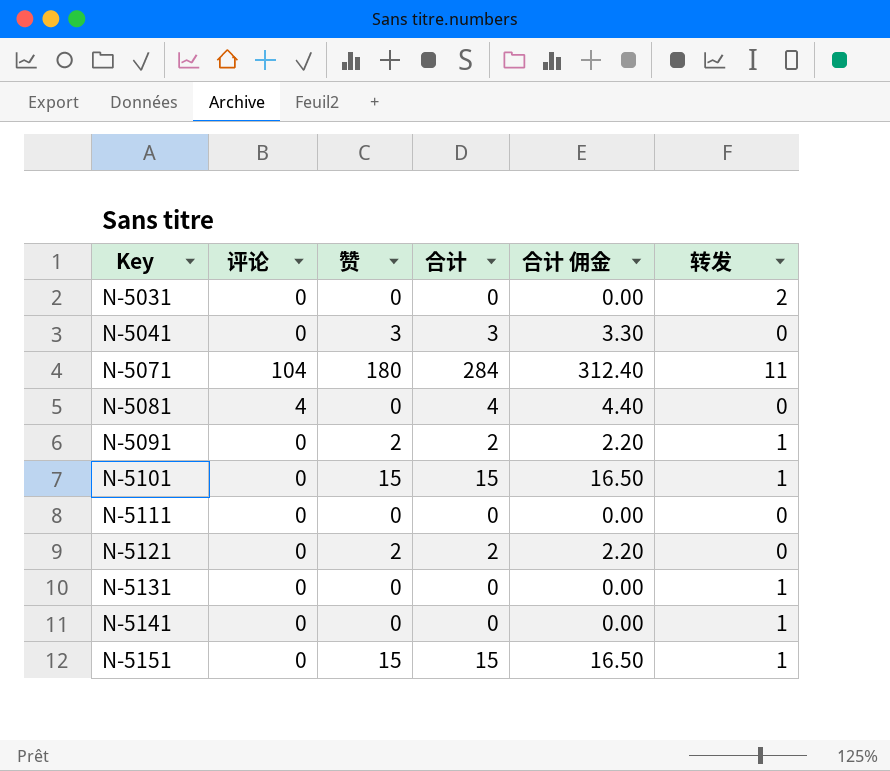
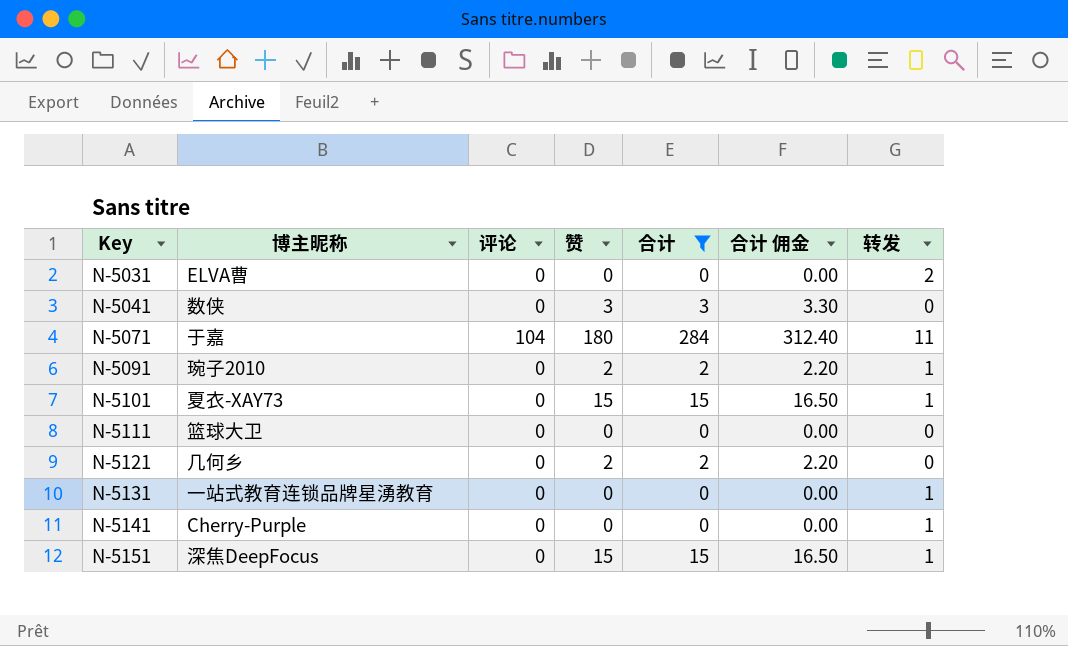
filter: none -> 合计 != 4
column 博主昵称 | position: none -> 2

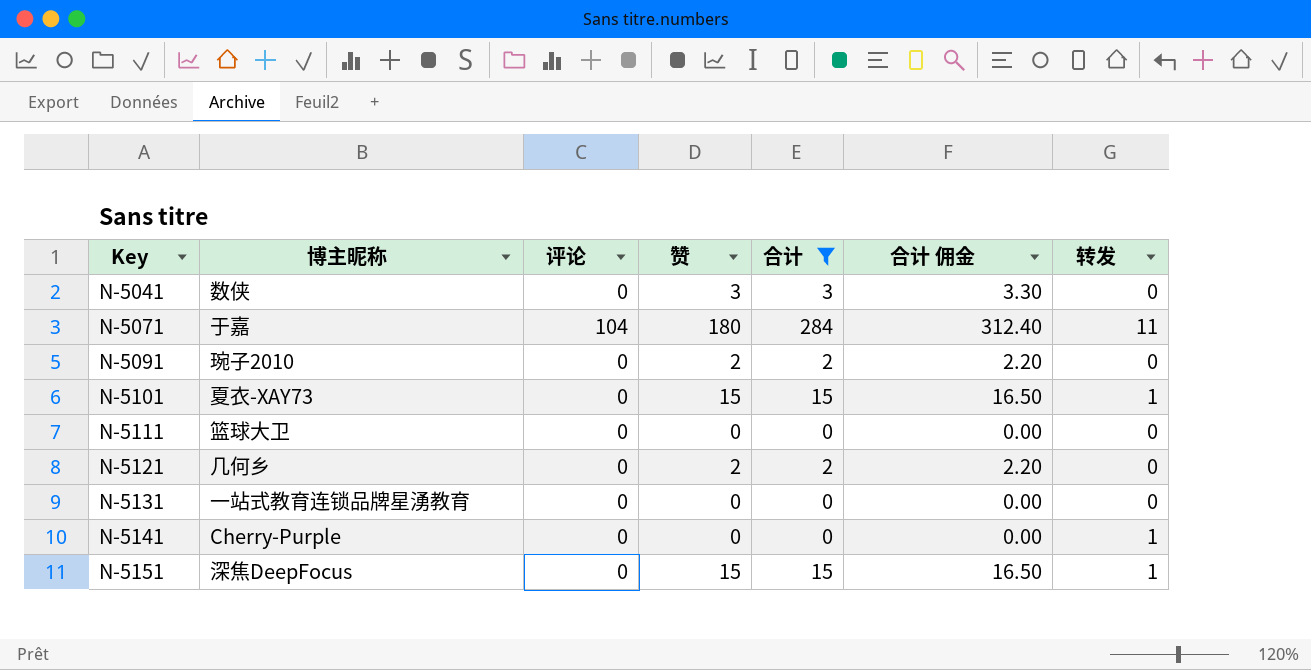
row N-5031: ELVA曹 | 0 | 0 | 0 | 0.00 | 2 -> none
N-5091 | 转发: 1 -> 0
N-5131 | 转发: 1 -> 0

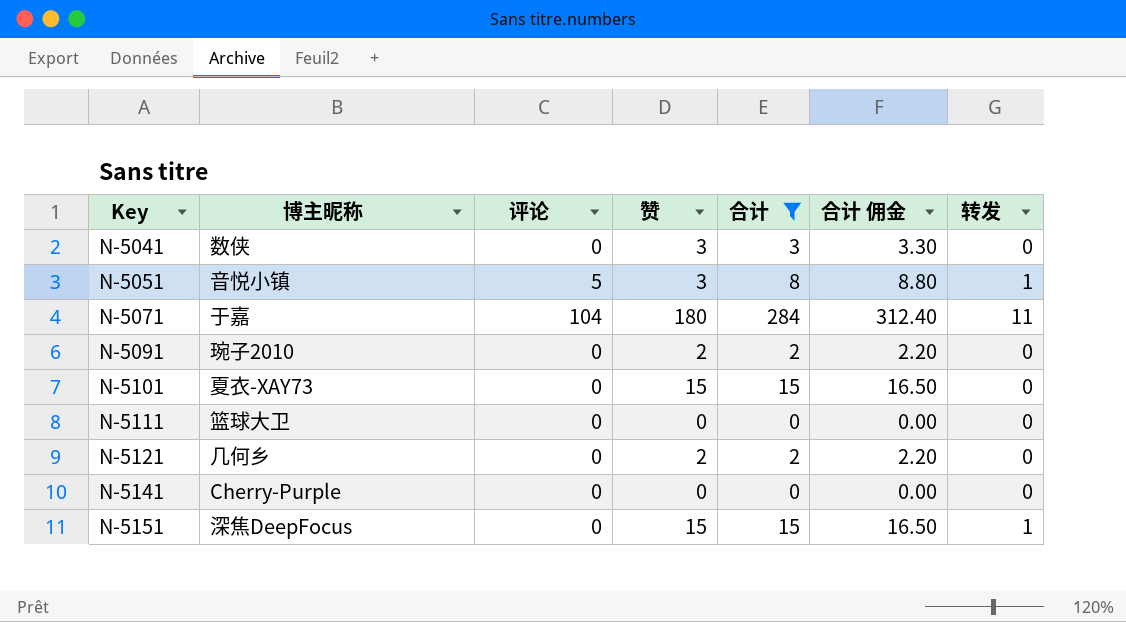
row N-5131: 一站式教育连锁品牌星湧教育 | 0 | 0 | 0 | 0.00 | 0 -> none
row N-5051: none -> 音悦小镇 | 5 | 3 | 8 | 8.80 | 1
N-5101 | 转发: 1 -> 0
N-5141 | 转发: 1 -> 0

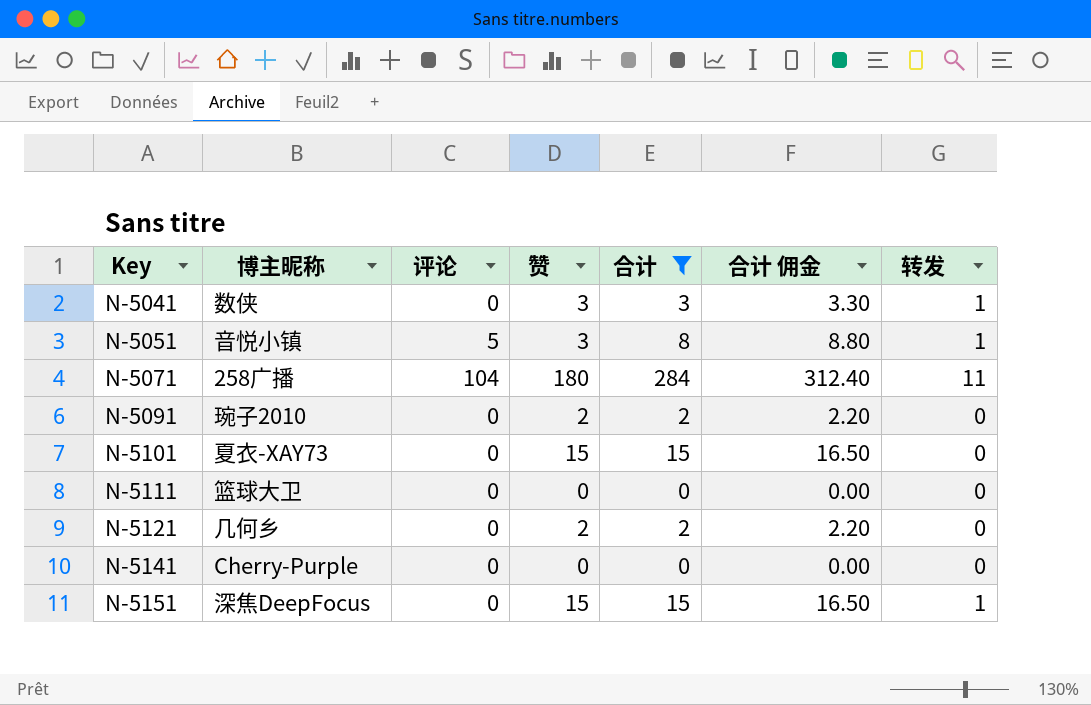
N-5041 | 转发: 0 -> 1
N-5071 | 博主昵称: 于嘉 -> 258广播

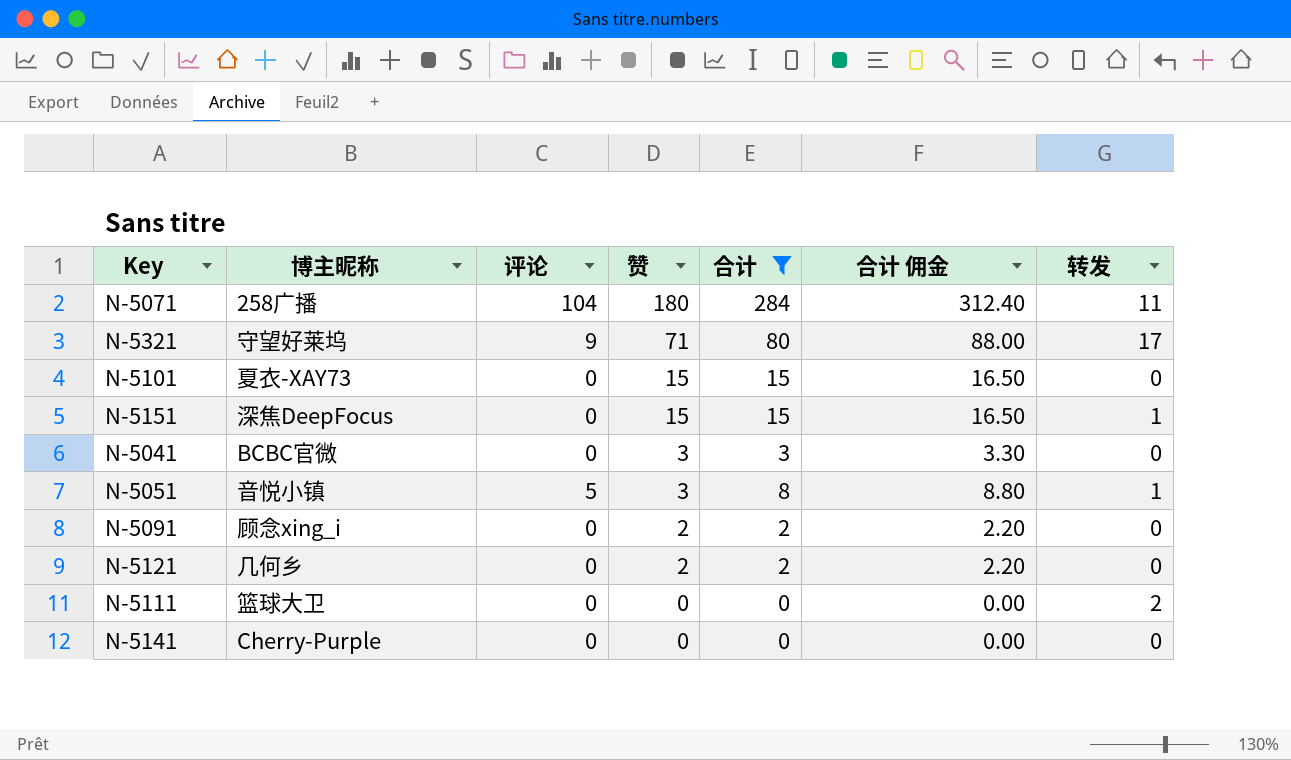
row order: Key ascending -> 赞 descending
row N-5321: none -> 守望好莱坞 | 9 | 71 | 80 | 88.00 | 17
N-5041 | 博主昵称: 数侠 -> BCBC官微
N-5041 | 转发: 1 -> 0
N-5091 | 博主昵称: 琬子2010 -> 顾念xing_i
N-5111 | 转发: 0 -> 2

